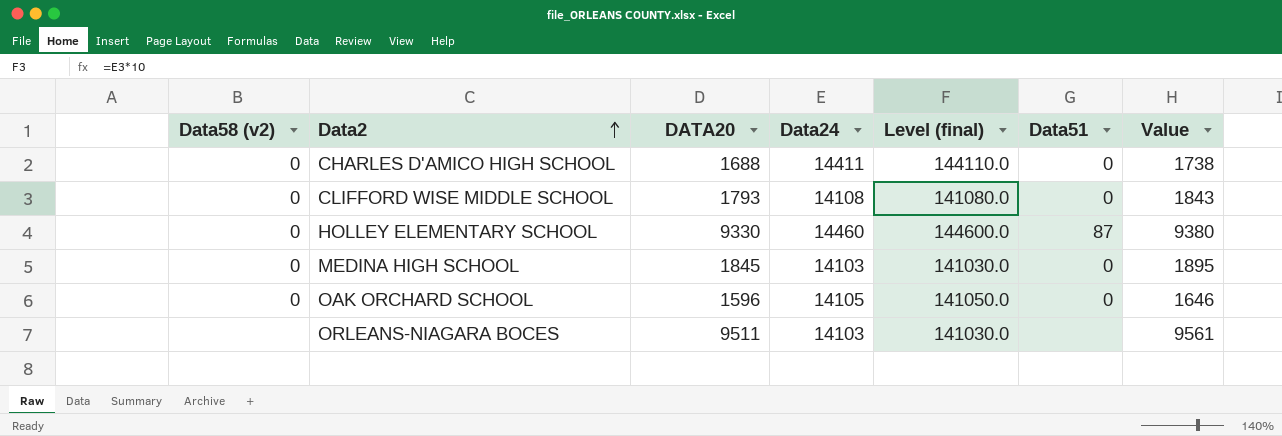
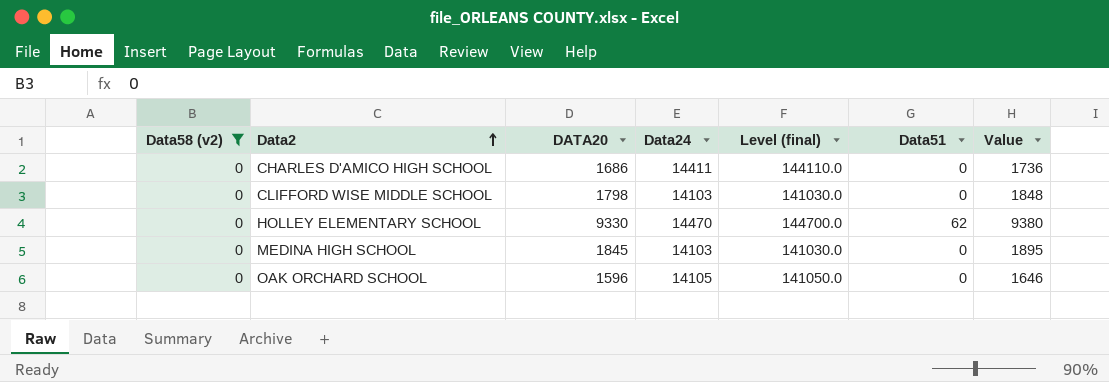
filter: none -> Data58 (v2) = 0
CHARLES D'AMICO HIGH SCHOOL | DATA20: 1688 -> 1686
CHARLES D'AMICO HIGH SCHOOL | Value: 1738 -> 1736
CLIFFORD WISE MIDDLE SCHOOL | DATA20: 1793 -> 1798
CLIFFORD WISE MIDDLE SCHOOL | Data24: 14108 -> 14103
CLIFFORD WISE MIDDLE SCHOOL | Level (final): 141080.0 -> 141030.0
CLIFFORD WISE MIDDLE SCHOOL | Value: 1843 -> 1848
HOLLEY ELEMENTARY SCHOOL | Data24: 14460 -> 14470
HOLLEY ELEMENTARY SCHOOL | Level (final): 144600.0 -> 144700.0
HOLLEY ELEMENTARY SCHOOL | Data51: 87 -> 62

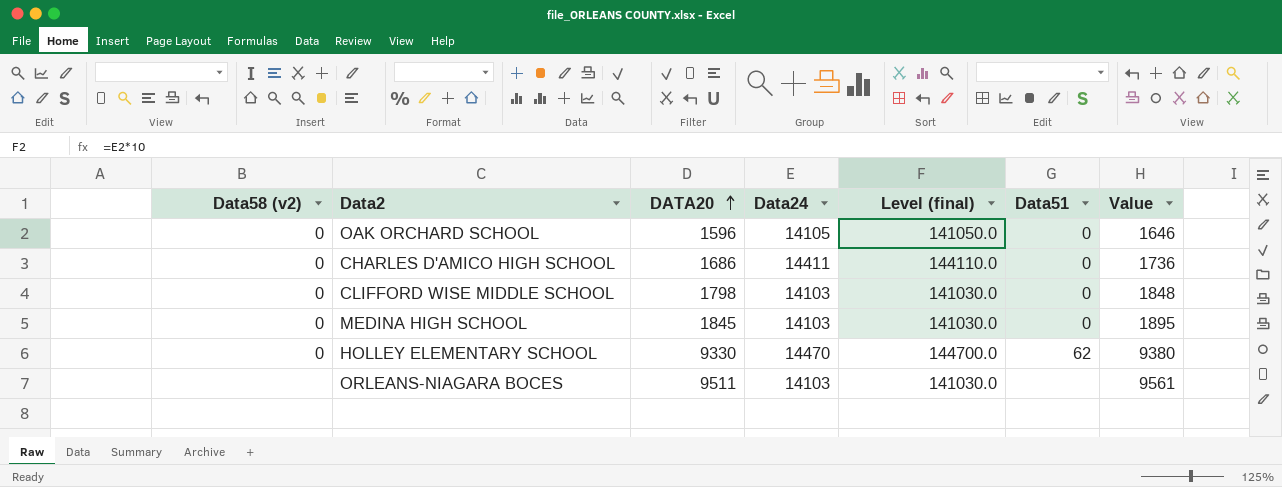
filter: Data58 (v2) = 0 -> none
row order: Data2 ascending -> DATA20 ascending

